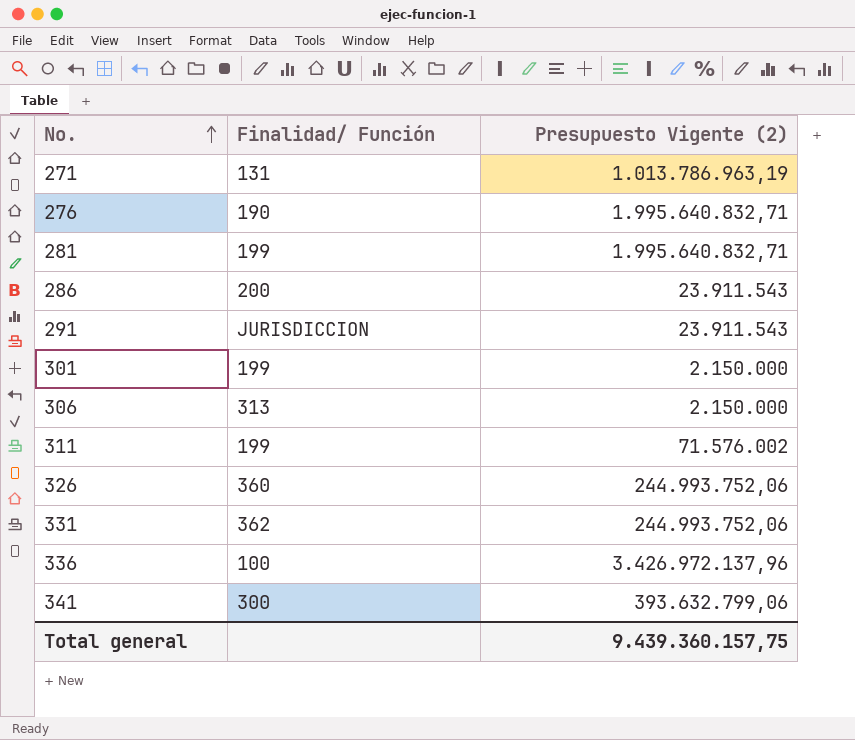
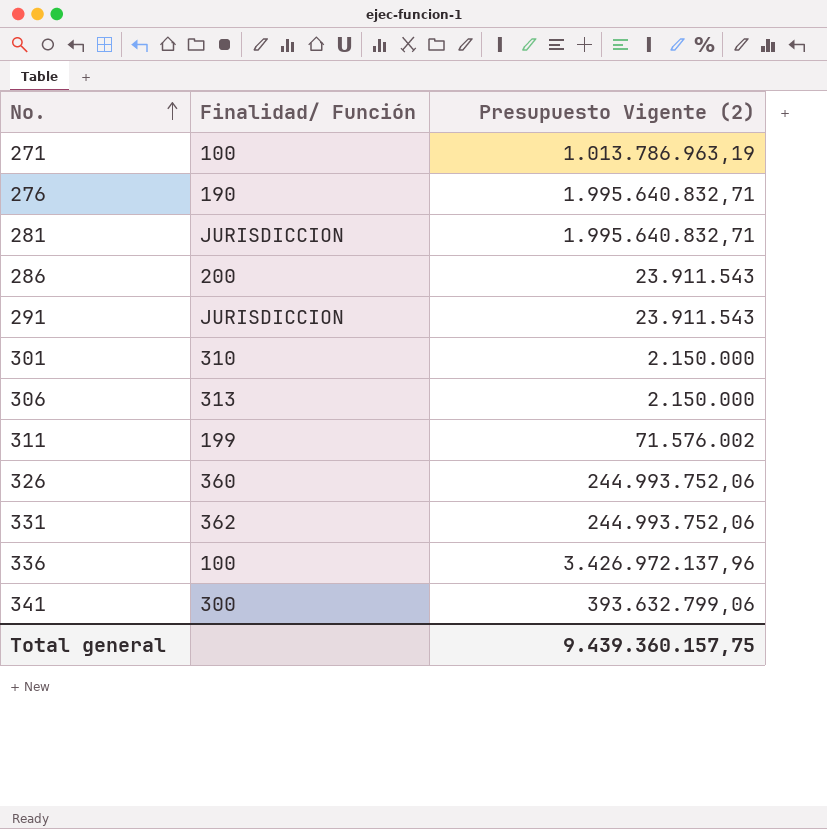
271 | Finalidad/ Función: 131 -> 100
281 | Finalidad/ Función: 199 -> JURISDICCION
301 | Finalidad/ Función: 199 -> 310

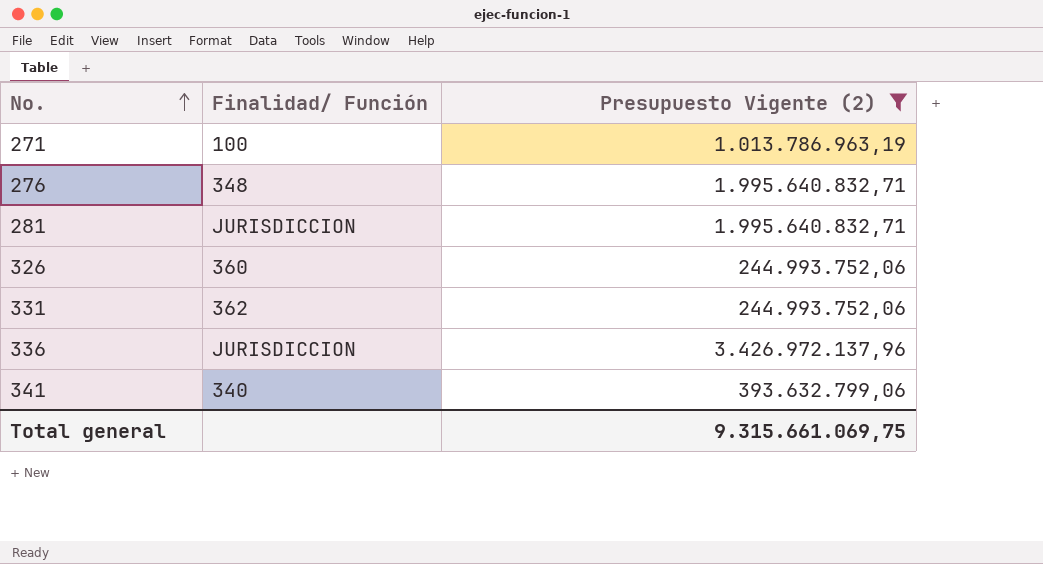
filter: none -> Presupuesto Vigente (2) >= 244.993.752,06
276 | Finalidad/ Función: 190 -> 348
336 | Finalidad/ Función: 100 -> JURISDICCION
341 | Finalidad/ Función: 300 -> 340
Total general | Presupuesto Vigente (2): 9.439.360.157,75 -> 9.315.661.069,75

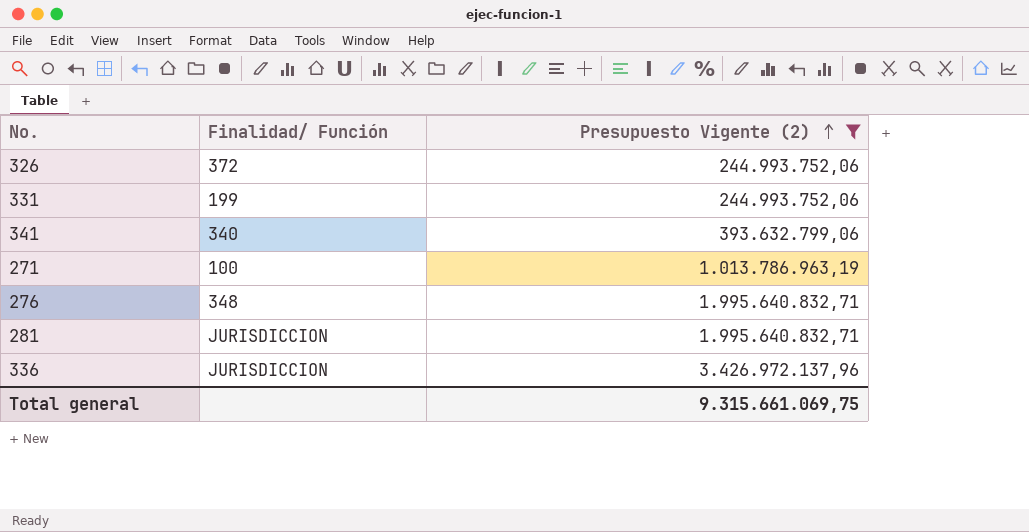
row order: No. ascending -> Presupuesto Vigente (2) ascending
326 | Finalidad/ Función: 360 -> 372
331 | Finalidad/ Función: 362 -> 199

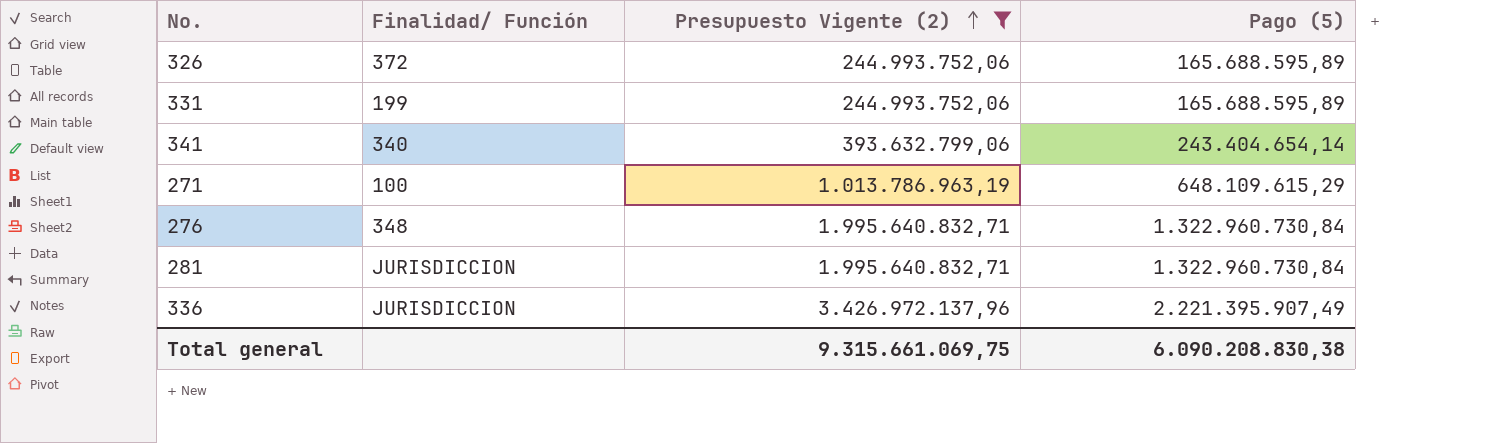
column Pago (5) | position: none -> 4

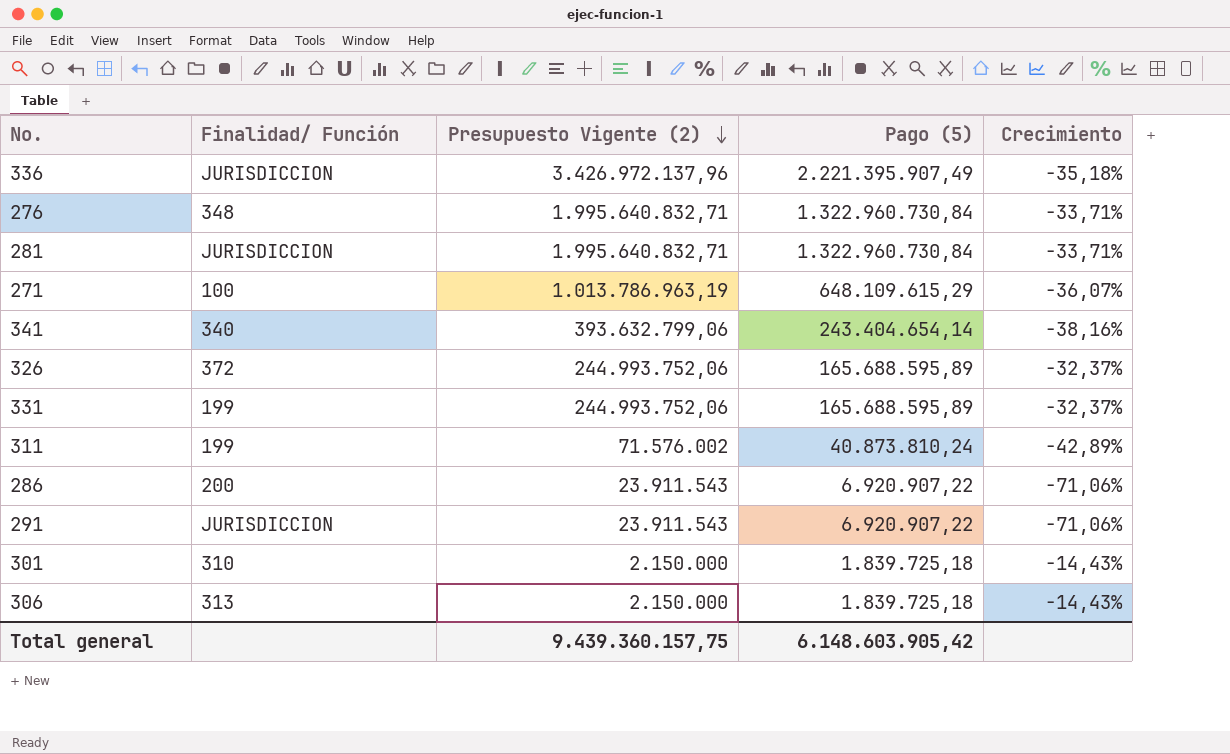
filter: Presupuesto Vigente (2) >= 244.993.752,06 -> none
row order: Presupuesto Vigente (2) ascending -> Presupuesto Vigente (2) descending
column Crecimiento | formula: none -> ([Pago (5)] - [Presupuesto Vigente (2)]) / [Presupuesto Vigente (2)]
Total general | Presupuesto Vigente (2): 9.315.661.069,75 -> 9.439.360.157,75
Total general | Pago (5): 6.090.208.830,38 -> 6.148.603.905,42

